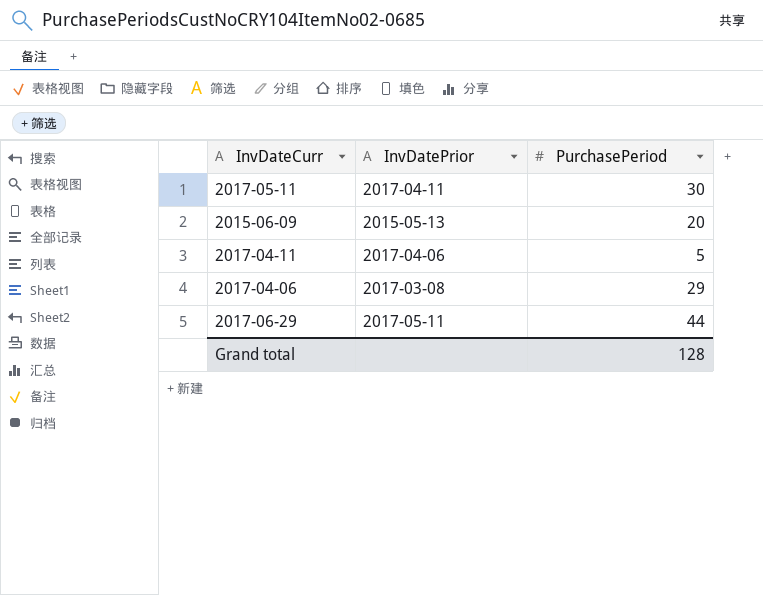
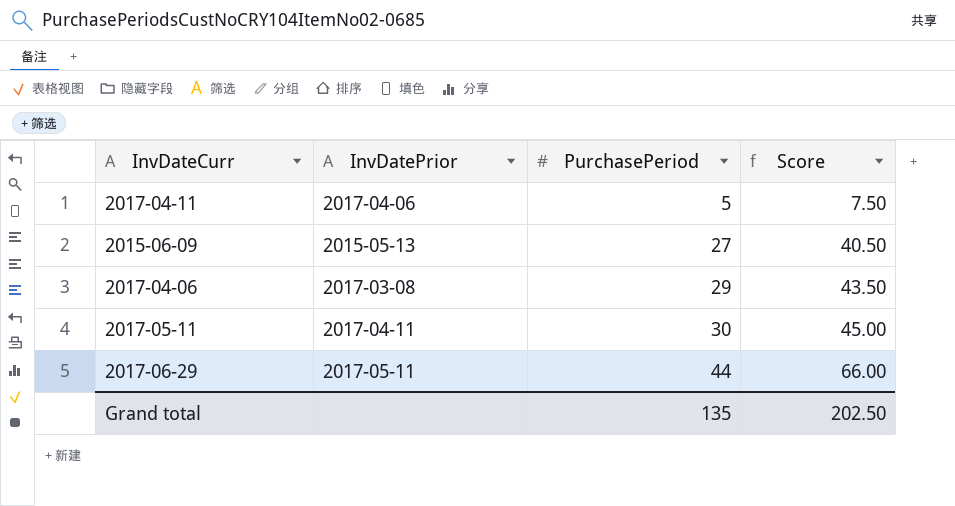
row order: none -> PurchasePeriod ascending
column Score | formula: none -> [PurchasePeriod] * 1.5
2015-06-09 | PurchasePeriod: 20 -> 27
Grand total | PurchasePeriod: 128 -> 135

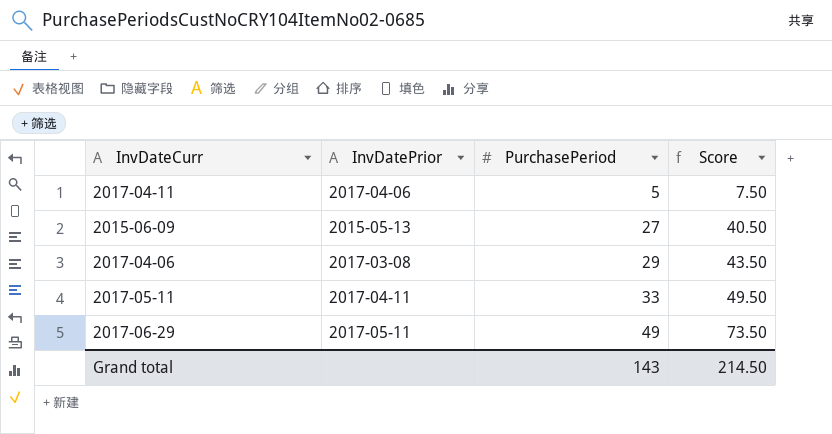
2017-05-11 | PurchasePeriod: 30 -> 33
2017-05-11 | Score: 45.00 -> 49.50
2017-06-29 | PurchasePeriod: 44 -> 49
2017-06-29 | Score: 66.00 -> 73.50
Grand total | PurchasePeriod: 135 -> 143
Grand total | Score: 202.50 -> 214.50

